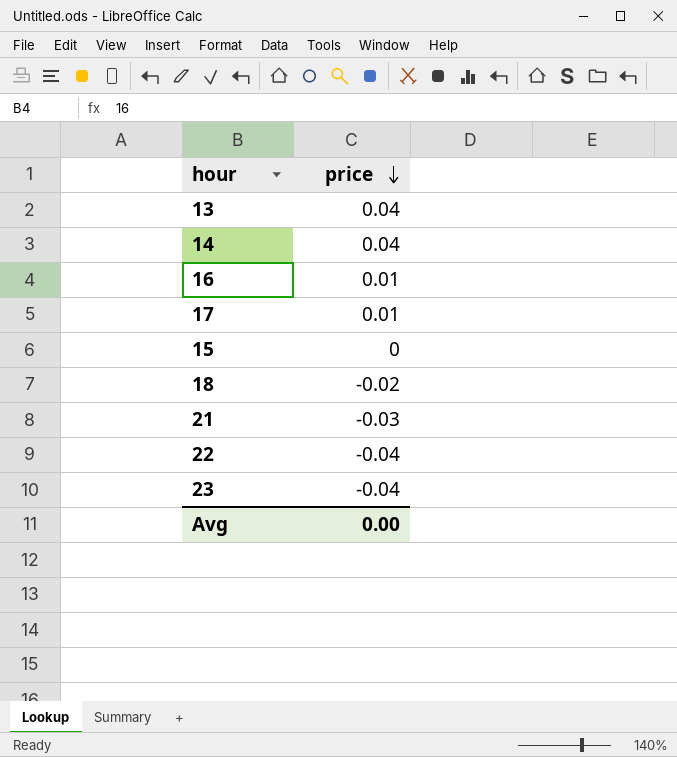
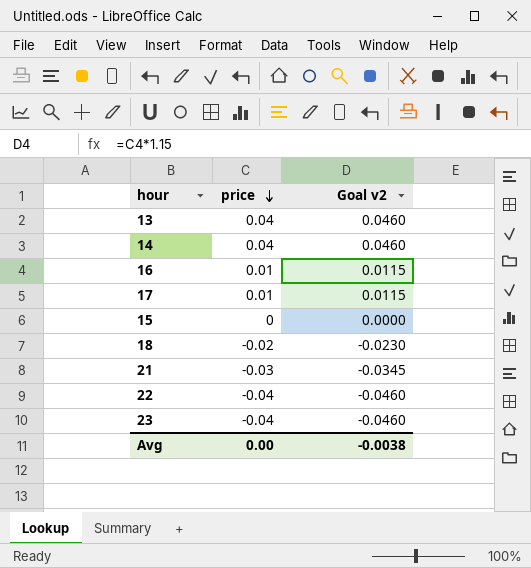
column Goal v2 | formula: none -> [price] * 1.15

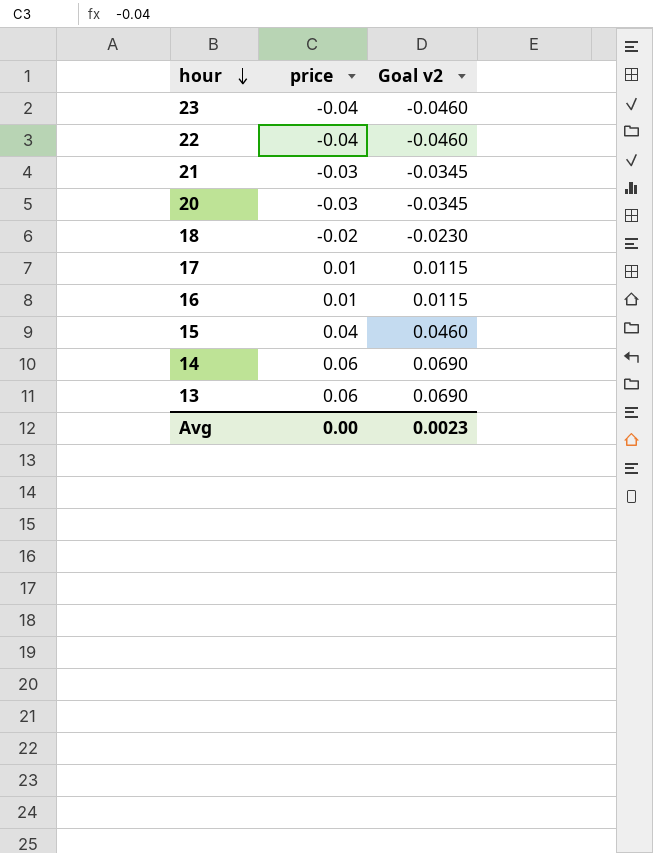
row order: price descending -> hour descending
row 20: none -> -0.03 | -0.0345
15 | price: 0 -> 0.04
15 | Goal v2: 0.0000 -> 0.0460
14 | price: 0.04 -> 0.06
14 | Goal v2: 0.0460 -> 0.0690
13 | price: 0.04 -> 0.06
13 | Goal v2: 0.0460 -> 0.0690
Avg | Goal v2: -0.0038 -> 0.0023

